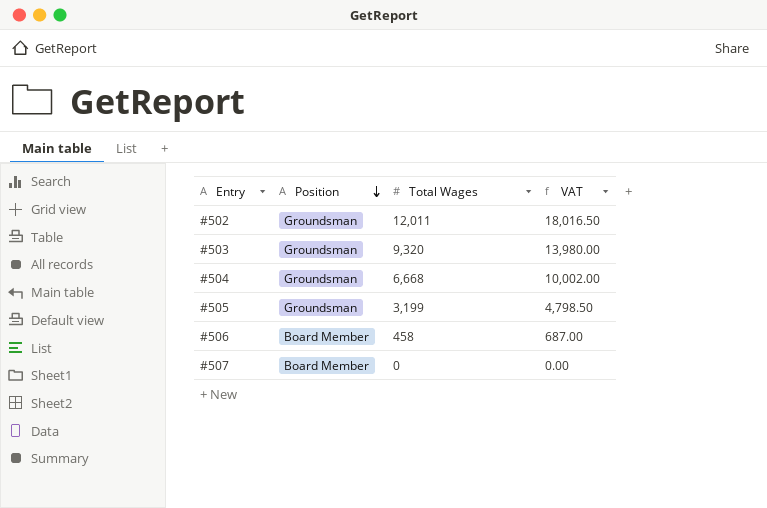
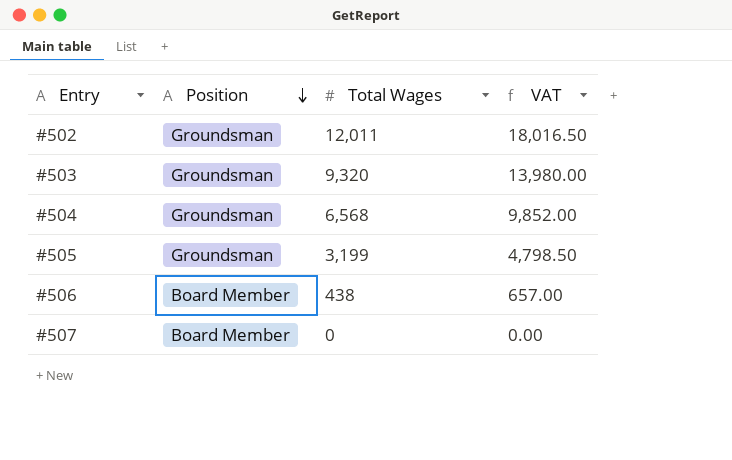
#504 | Total Wages: 6,668 -> 6,568
#504 | VAT: 10,002.00 -> 9,852.00
#506 | Total Wages: 458 -> 438
#506 | VAT: 687.00 -> 657.00

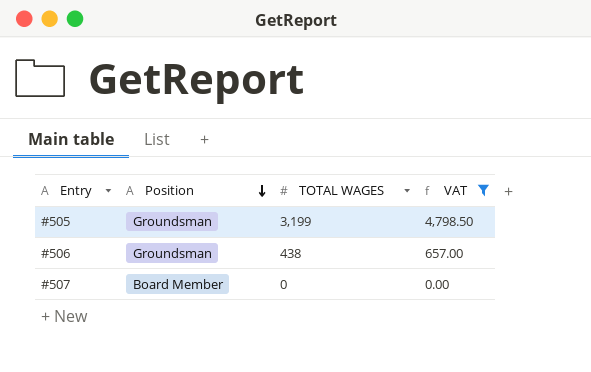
filter: none -> VAT <= 4,798.50
column name: Total Wages -> TOTAL WAGES
#506 | Position: Board Member -> Groundsman

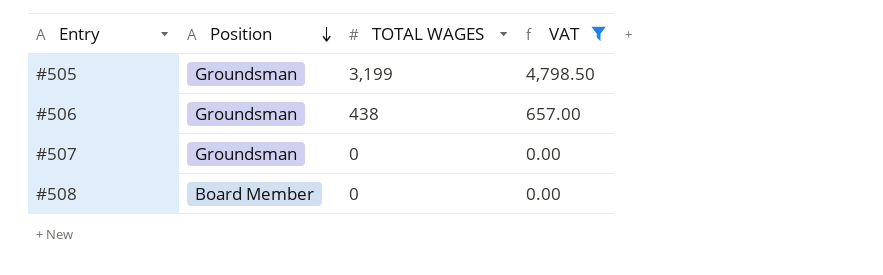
#507 | Position: Board Member -> Groundsman
row #508: none -> Board Member | 0 | 0.00

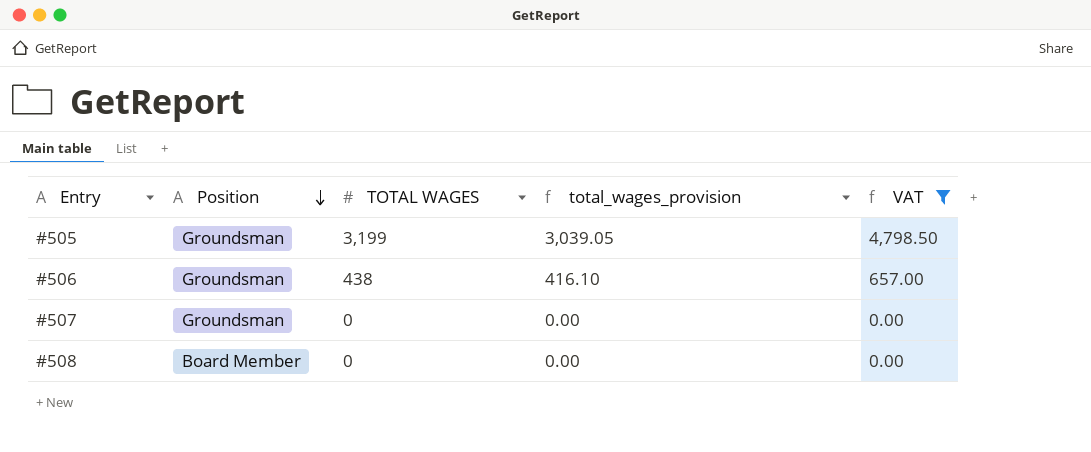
column total_wages_provision | formula: none -> [TOTAL WAGES] * 0.95

